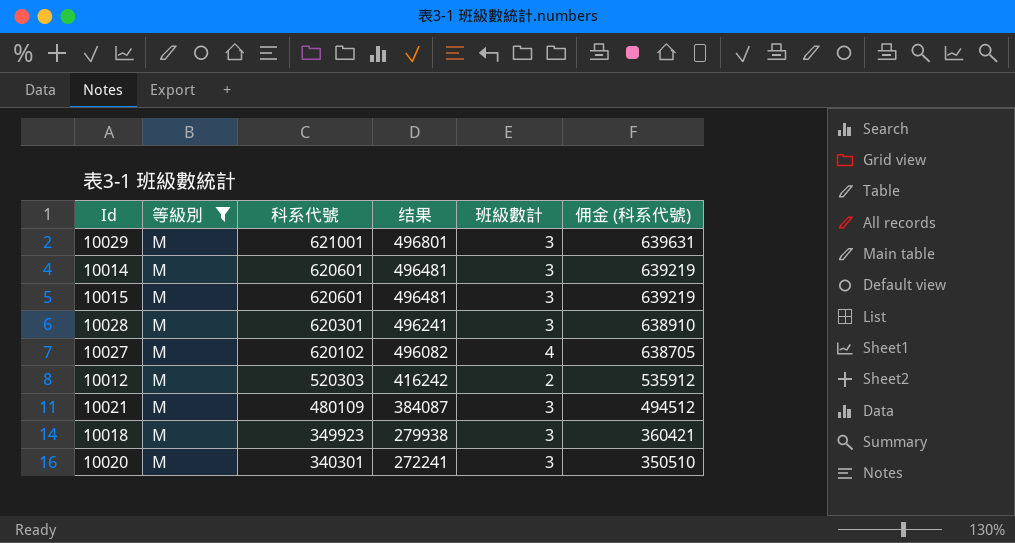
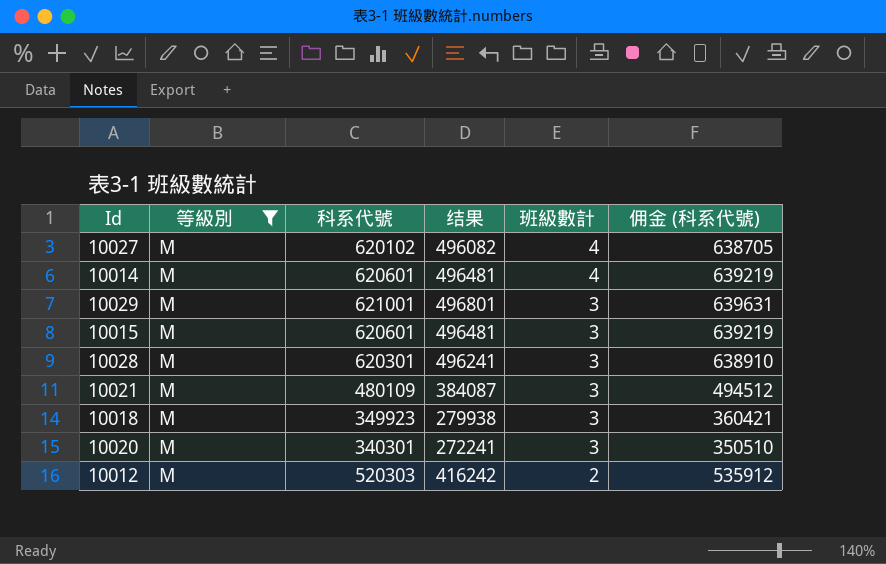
row order: 科系代號 descending -> 班級數計 descending
10014 | 班級數計: 3 -> 4

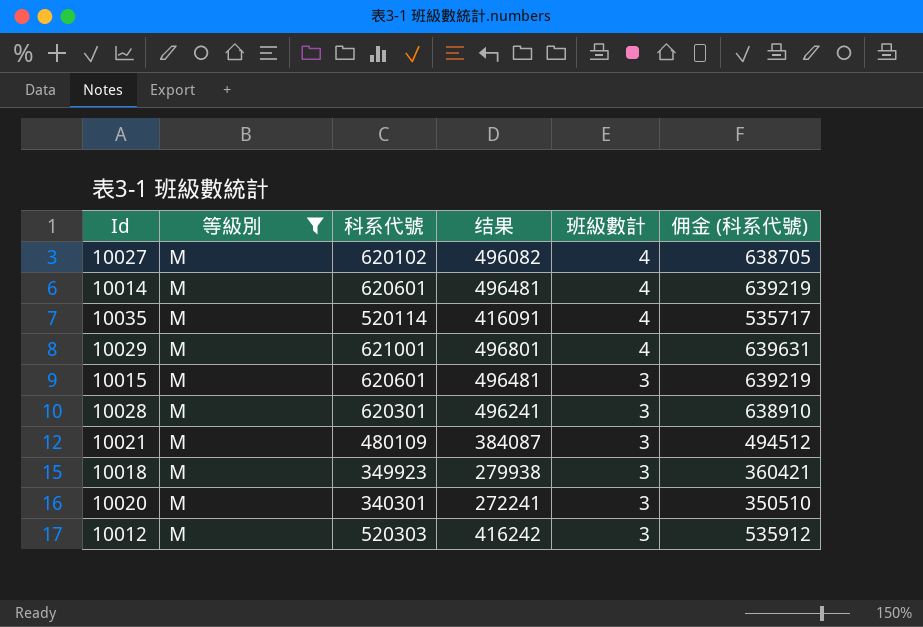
row 10035: none -> M | 520114 | 416091 | 4 | 535717
10029 | 班級數計: 3 -> 4
10012 | 班級數計: 2 -> 3

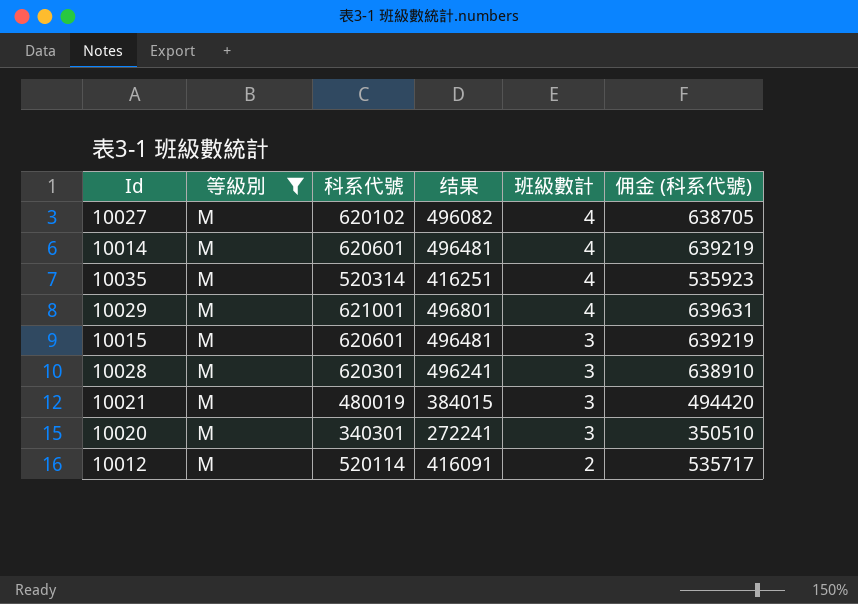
row 10018: M | 349923 | 279938 | 3 | 360421 -> none
10035 | 科系代號: 520114 -> 520314
10035 | 结果: 416091 -> 416251
10035 | 佣金 (科系代號): 535717 -> 535923
10021 | 科系代號: 480109 -> 480019
10021 | 结果: 384087 -> 384015
10021 | 佣金 (科系代號): 494512 -> 494420
10012 | 科系代號: 520303 -> 520114
10012 | 结果: 416242 -> 416091
10012 | 班級數計: 3 -> 2
10012 | 佣金 (科系代號): 535912 -> 535717

